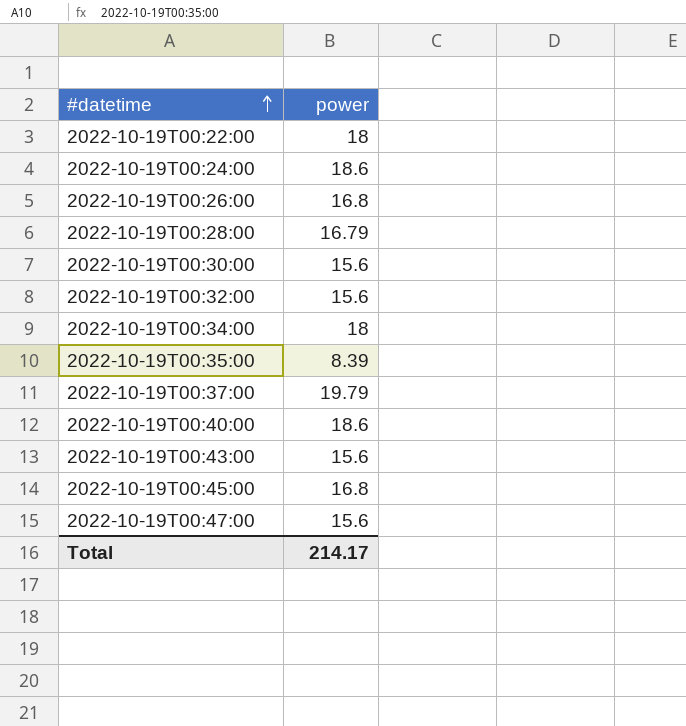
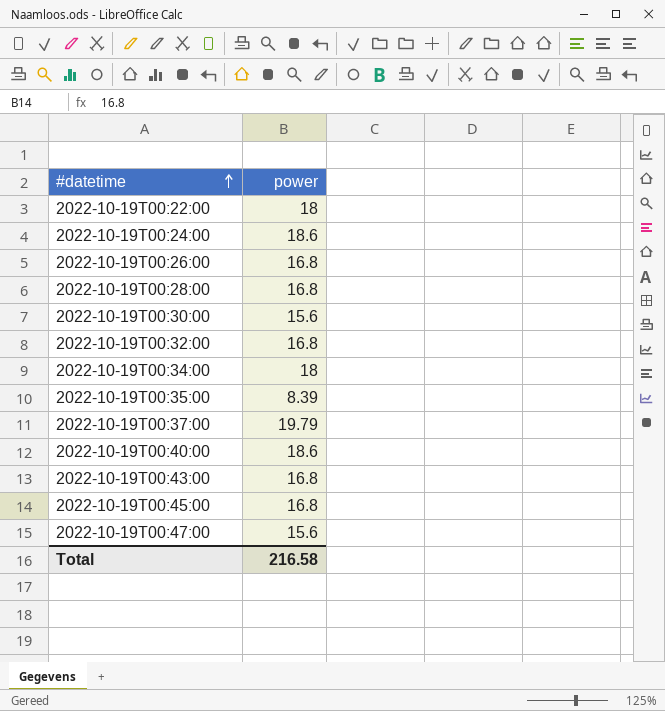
2022-10-19T00:28:00 | power: 16.79 -> 16.8
2022-10-19T00:32:00 | power: 15.6 -> 16.8
2022-10-19T00:43:00 | power: 15.6 -> 16.8
Total | power: 214.17 -> 216.58

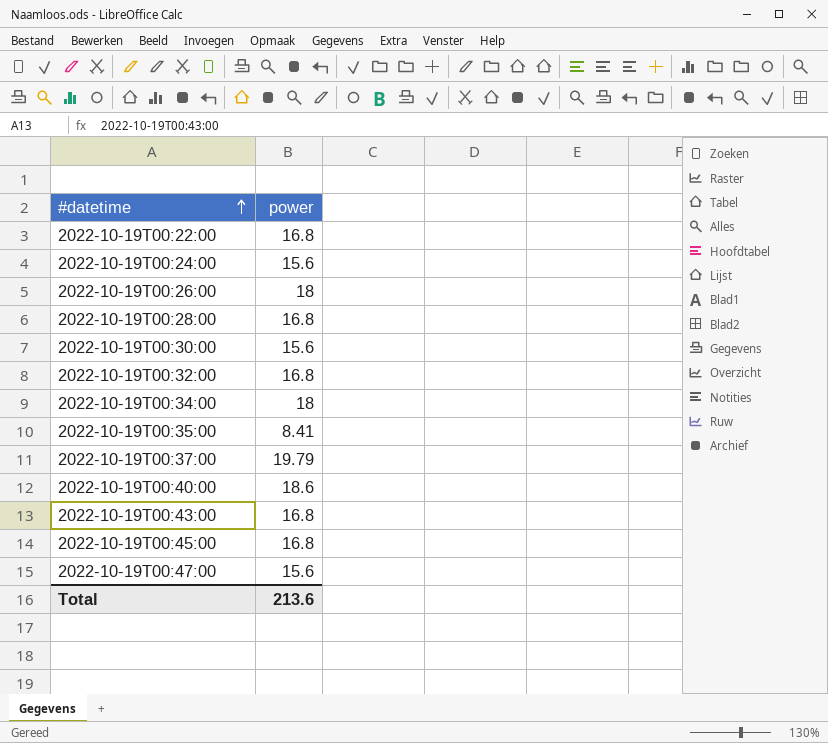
2022-10-19T00:22:00 | power: 18 -> 16.8
2022-10-19T00:24:00 | power: 18.6 -> 15.6
2022-10-19T00:26:00 | power: 16.8 -> 18
2022-10-19T00:35:00 | power: 8.39 -> 8.41
Total | power: 216.58 -> 213.6

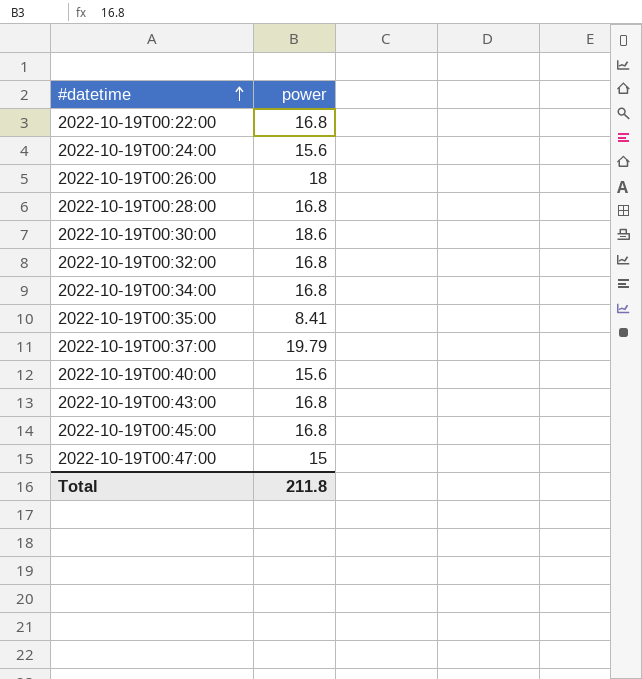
2022-10-19T00:30:00 | power: 15.6 -> 18.6
2022-10-19T00:34:00 | power: 18 -> 16.8
2022-10-19T00:40:00 | power: 18.6 -> 15.6
2022-10-19T00:47:00 | power: 15.6 -> 15
Total | power: 213.6 -> 211.8

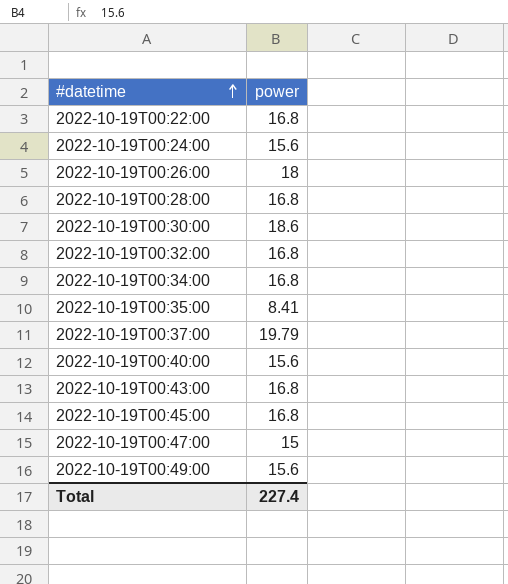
row 2022-10-19T00:49:00: none -> 15.6
Total | power: 211.8 -> 227.4

